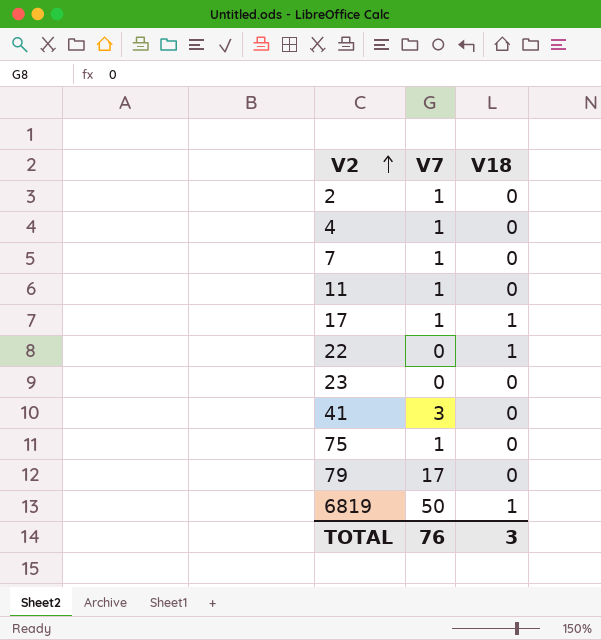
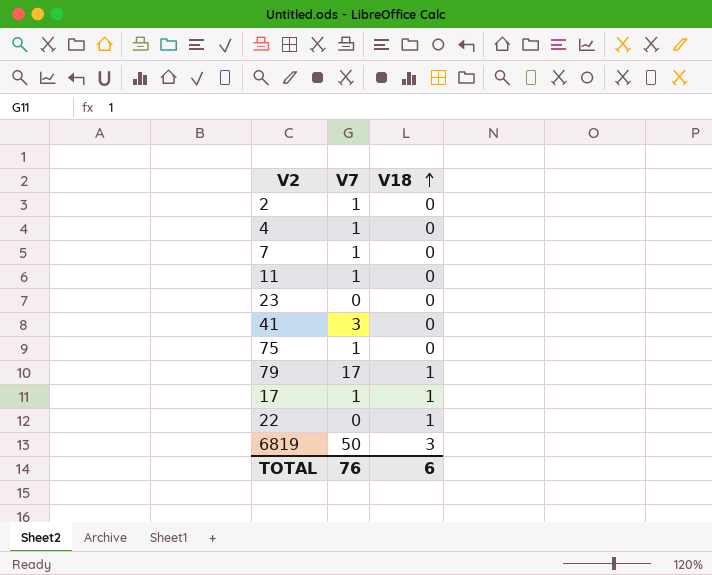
row order: V2 ascending -> V18 ascending
79 | V18: 0 -> 1
6819 | V18: 1 -> 3
TOTAL | V18: 3 -> 6

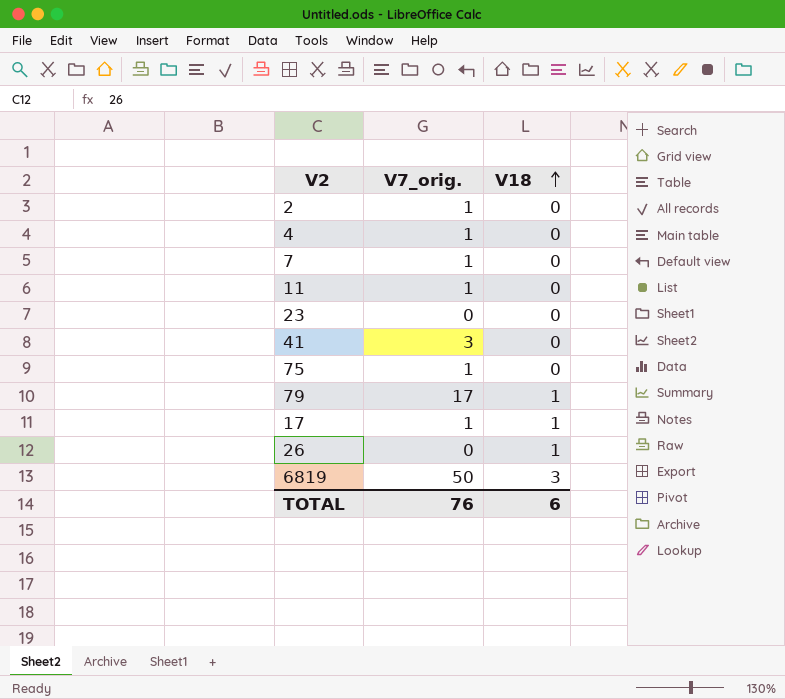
column name: V7 -> V7_orig.
row 22: 0 | 1 -> none
row 26: none -> 0 | 1

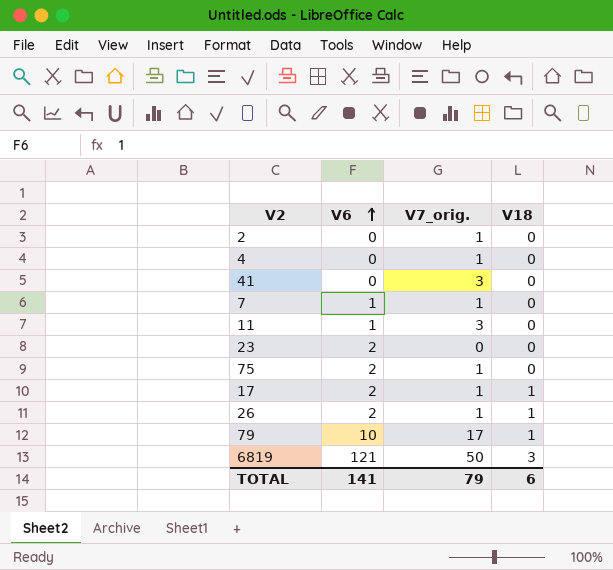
row order: V18 ascending -> V6 ascending
column V6 | position: none -> 2
11 | V7_orig.: 1 -> 3
26 | V7_orig.: 0 -> 1
TOTAL | V7_orig.: 76 -> 79

